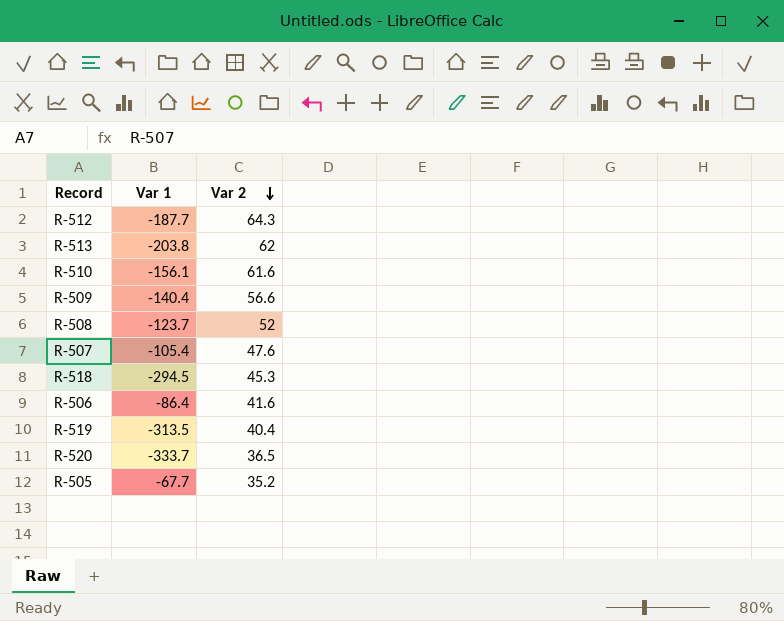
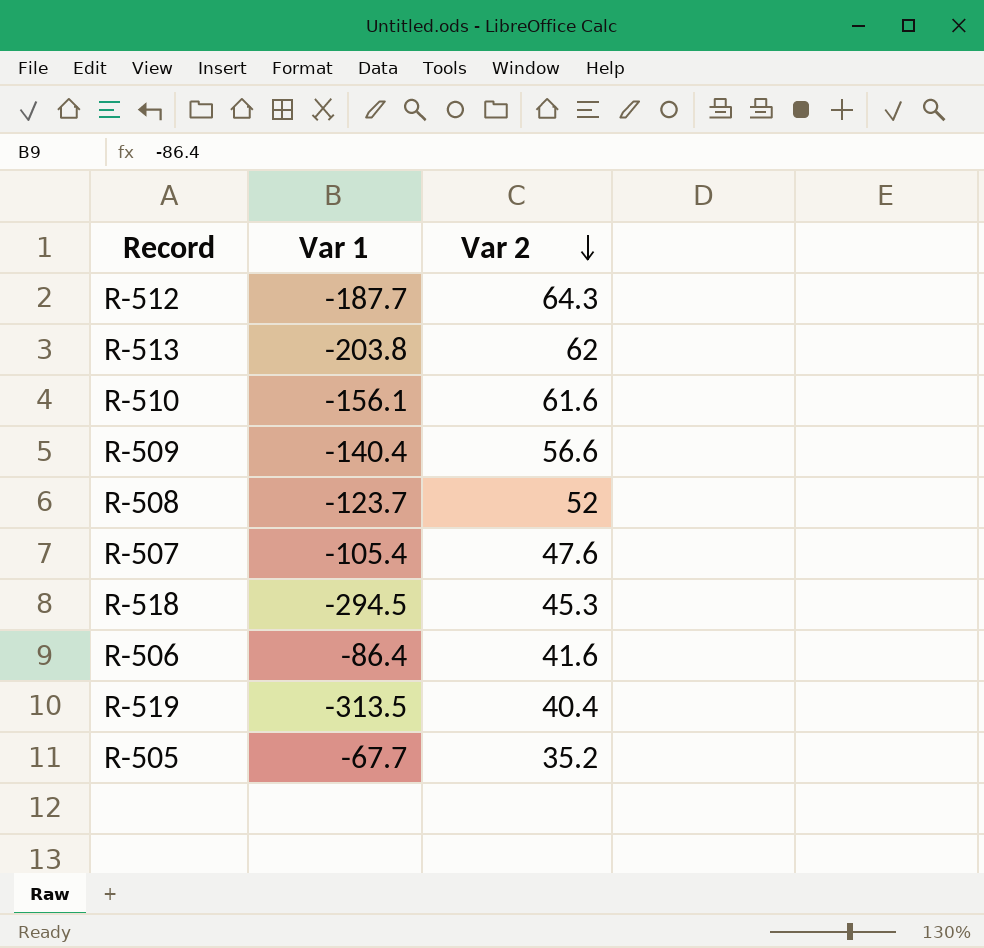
row R-520: -333.7 | 36.5 -> none

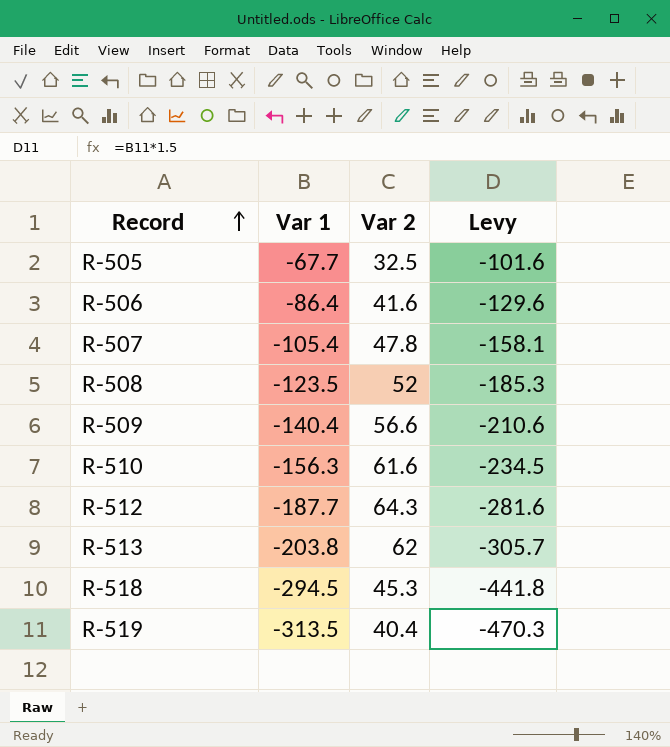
row order: Var 2 descending -> Record ascending
column Levy | formula: none -> [Var 1] * 1.5
R-505 | Var 2: 35.2 -> 32.5
R-507 | Var 2: 47.6 -> 47.8
R-508 | Var 1: -123.7 -> -123.5
R-510 | Var 1: -156.1 -> -156.3

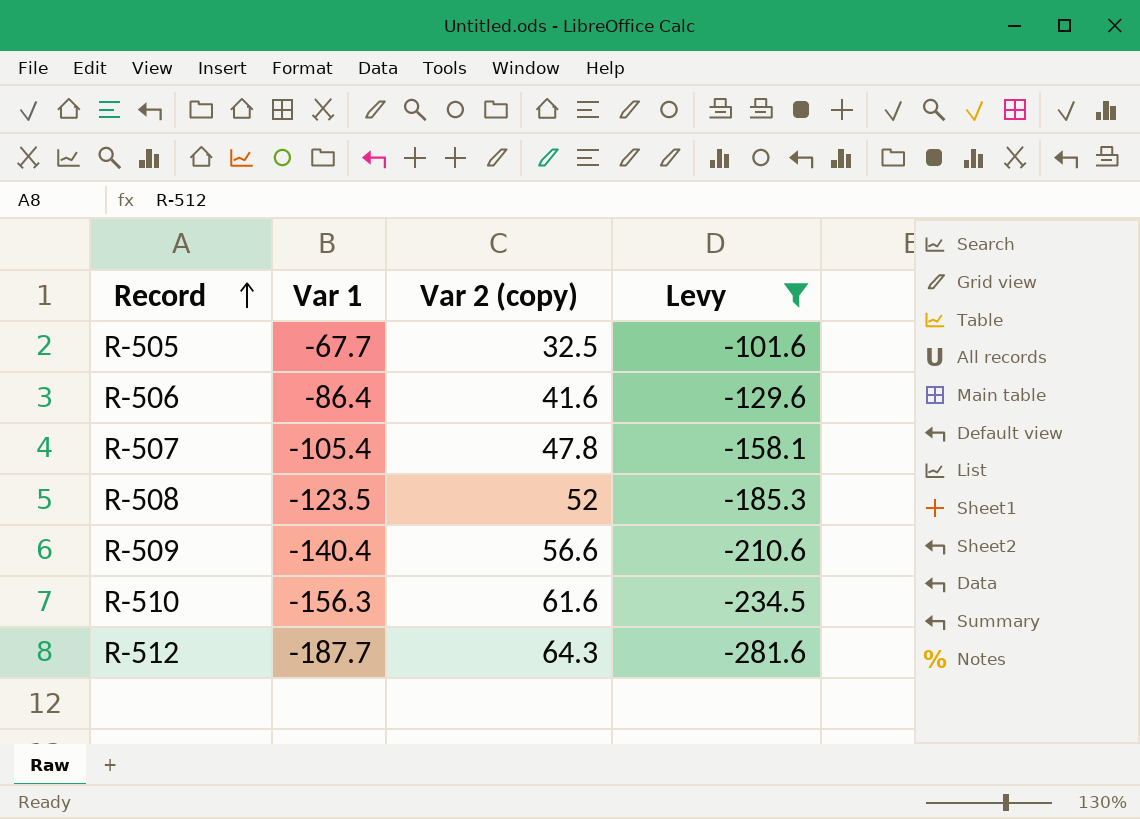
filter: none -> Levy >= -281.6
column name: Var 2 -> Var 2 (copy)

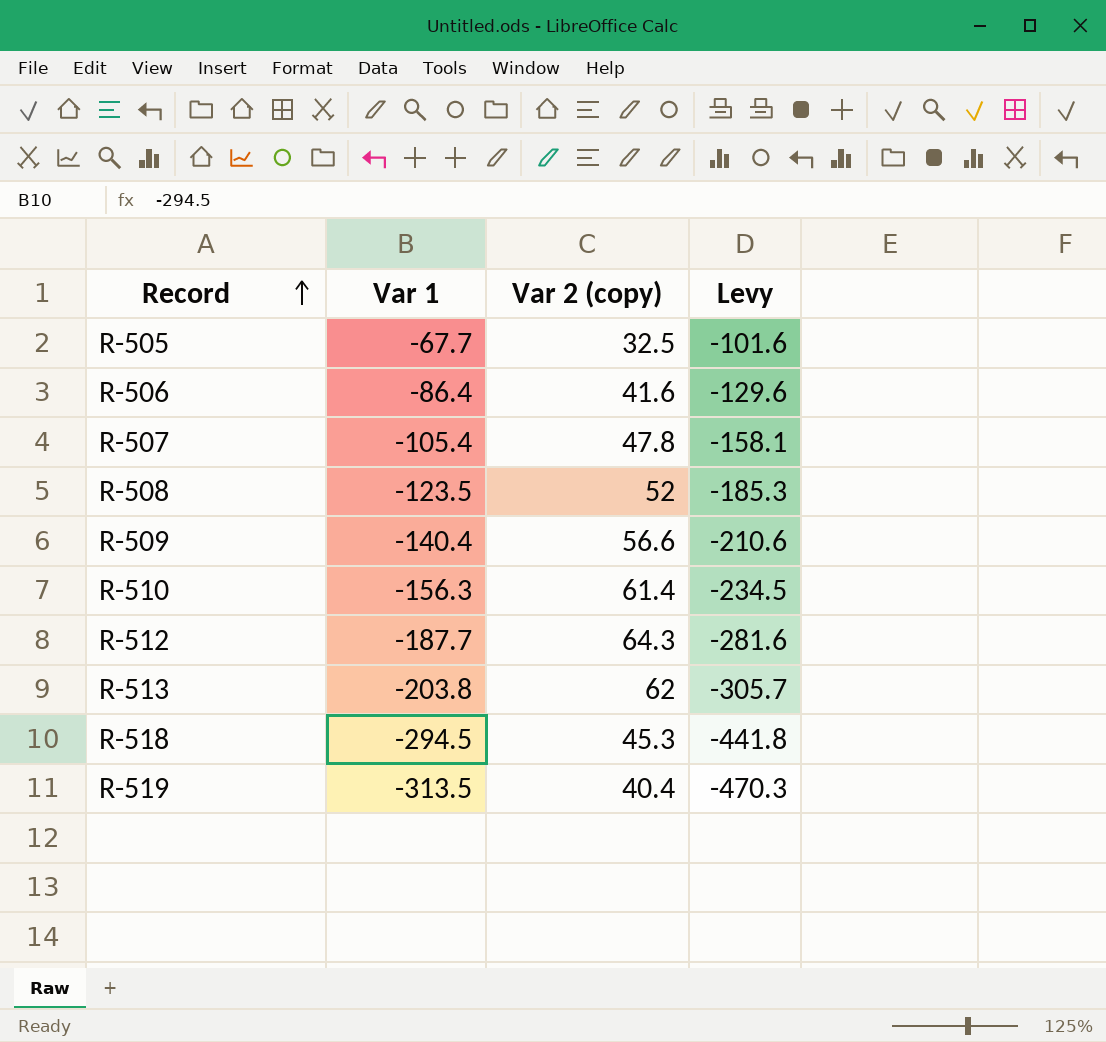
filter: Levy >= -281.6 -> none
R-510 | Var 2 (copy): 61.6 -> 61.4

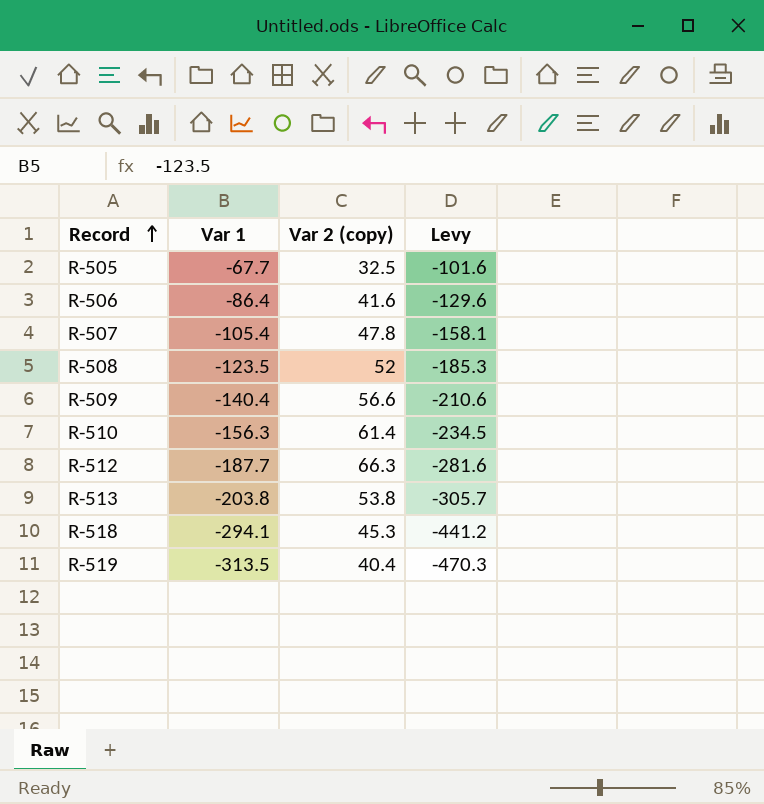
R-512 | Var 2 (copy): 64.3 -> 66.3
R-513 | Var 2 (copy): 62 -> 53.8
R-518 | Var 1: -294.5 -> -294.1
R-518 | Levy: -441.8 -> -441.2

